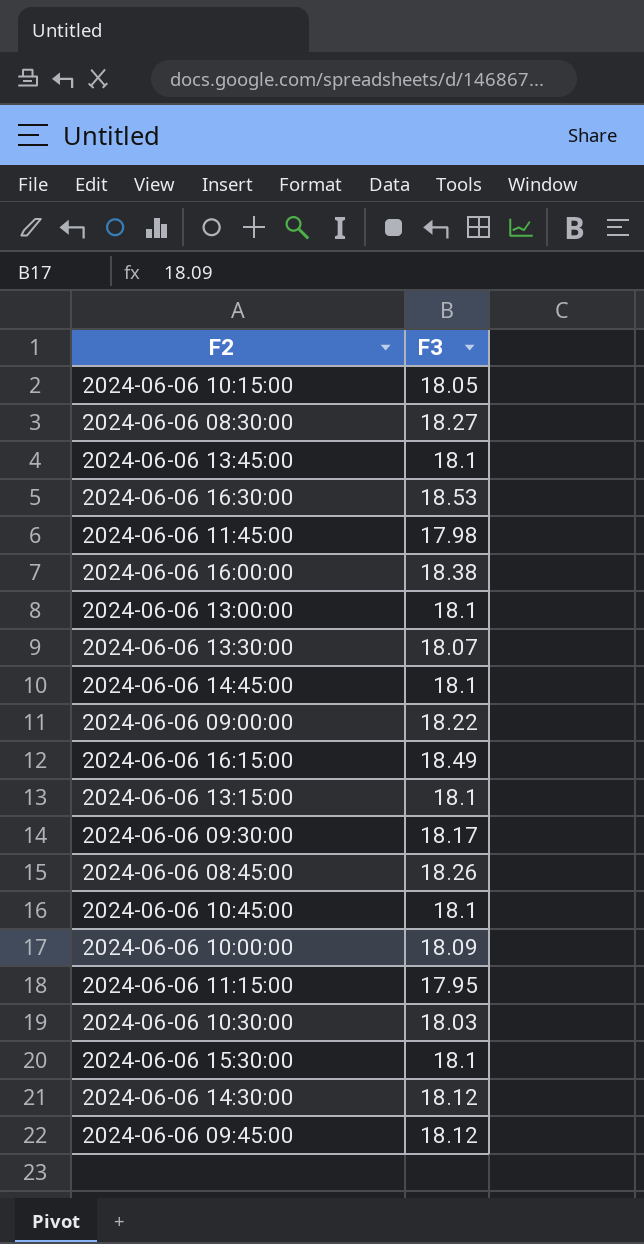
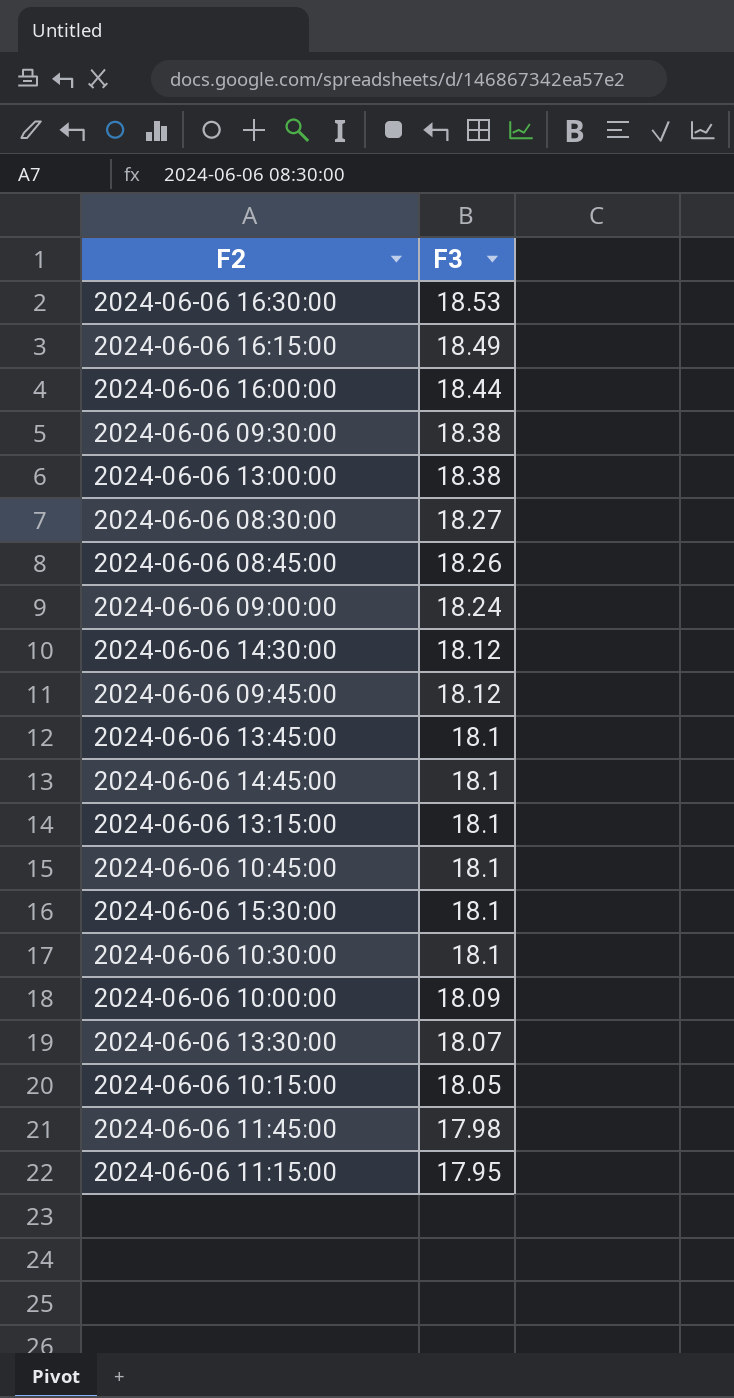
row order: none -> F3 descending
2024-06-06 16:00:00 | F3: 18.38 -> 18.44
2024-06-06 09:30:00 | F3: 18.17 -> 18.38
2024-06-06 13:00:00 | F3: 18.1 -> 18.38
2024-06-06 09:00:00 | F3: 18.22 -> 18.24
2024-06-06 10:30:00 | F3: 18.03 -> 18.1

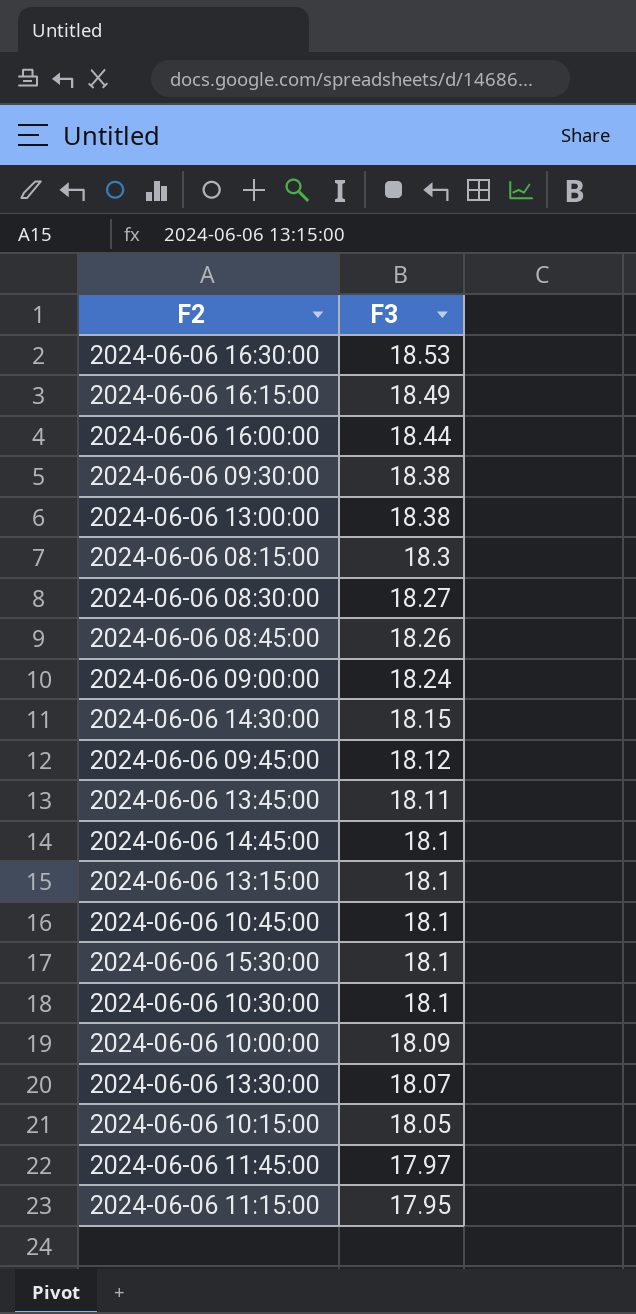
row 2024-06-06 08:15:00: none -> 18.3
2024-06-06 14:30:00 | F3: 18.12 -> 18.15
2024-06-06 13:45:00 | F3: 18.1 -> 18.11
2024-06-06 11:45:00 | F3: 17.98 -> 17.97

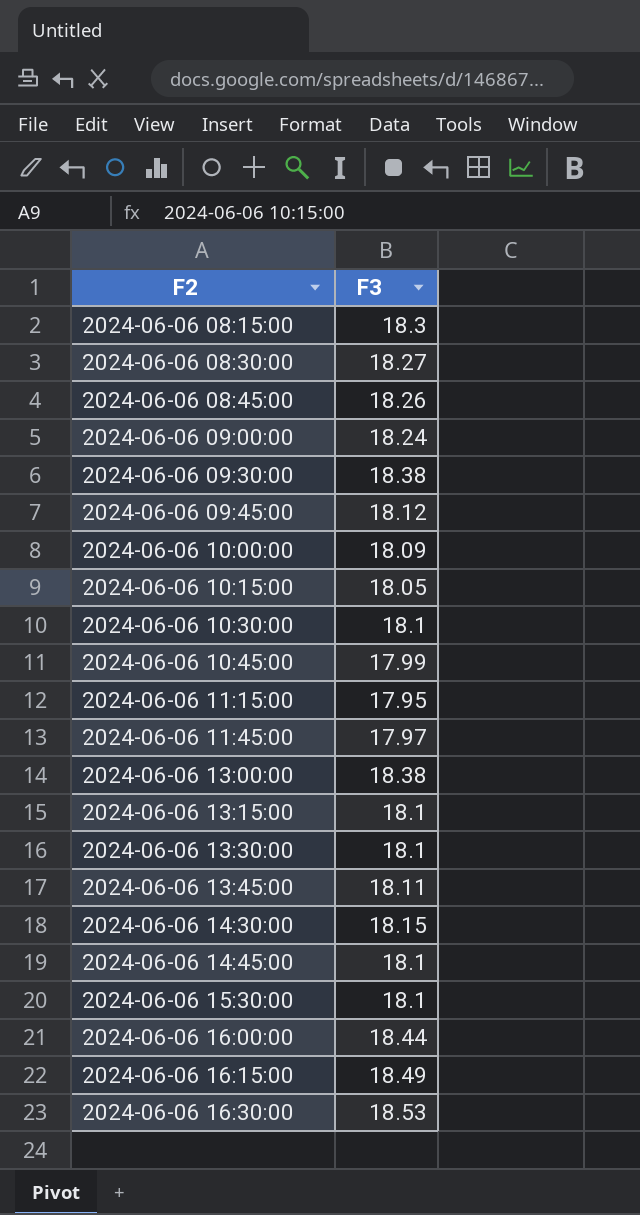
row order: F3 descending -> F2 ascending
2024-06-06 10:45:00 | F3: 18.1 -> 17.99
2024-06-06 13:30:00 | F3: 18.07 -> 18.1

